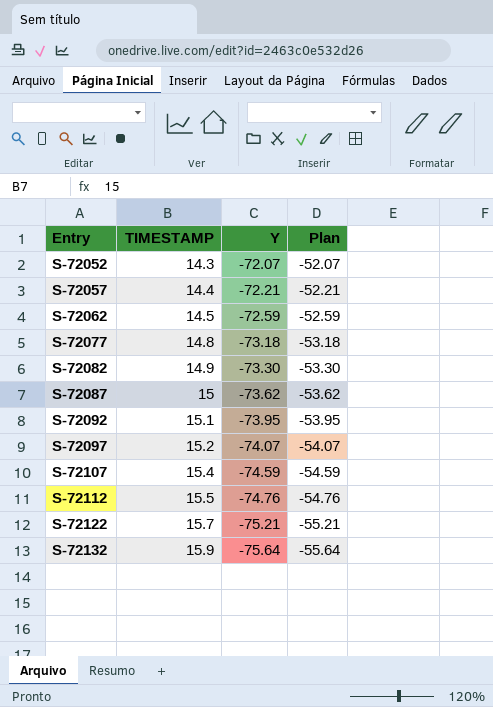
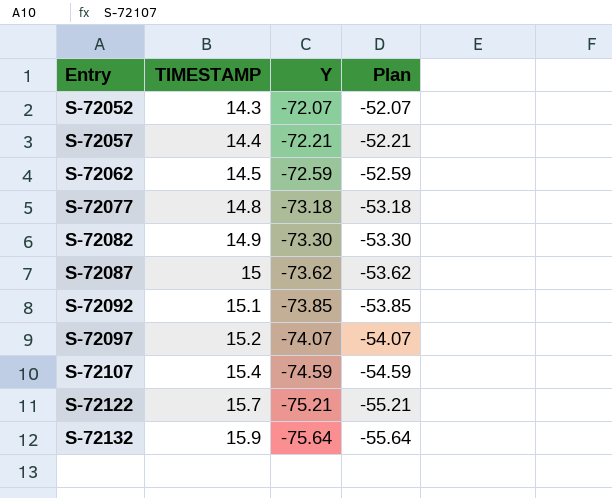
row S-72112: 15.5 | -74.76 | -54.76 -> none
S-72092 | Y: -73.95 -> -73.85
S-72092 | Plan: -53.95 -> -53.85

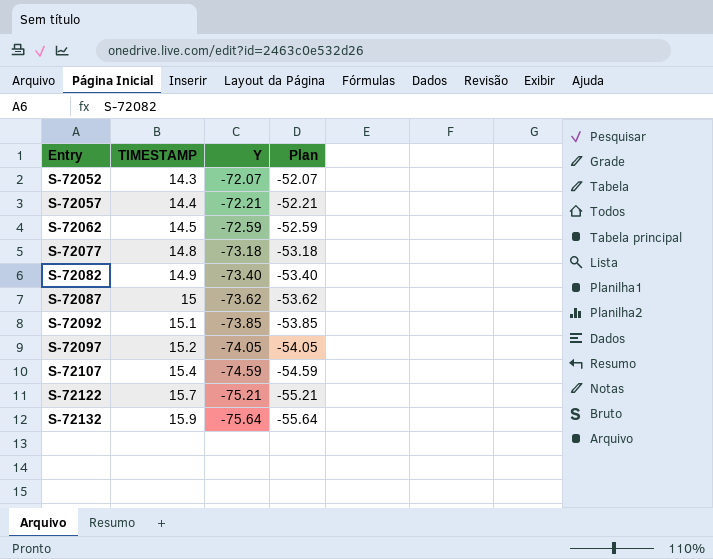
S-72082 | Y: -73.30 -> -73.40
S-72082 | Plan: -53.30 -> -53.40
S-72097 | Y: -74.07 -> -74.05
S-72097 | Plan: -54.07 -> -54.05

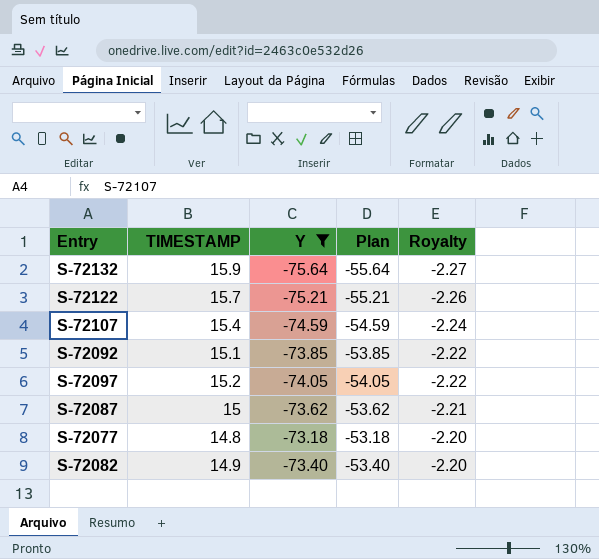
filter: none -> Y <= -73.18
row order: Entry ascending -> Royalty ascending
column Royalty | formula: none -> [Y] * 0.03

